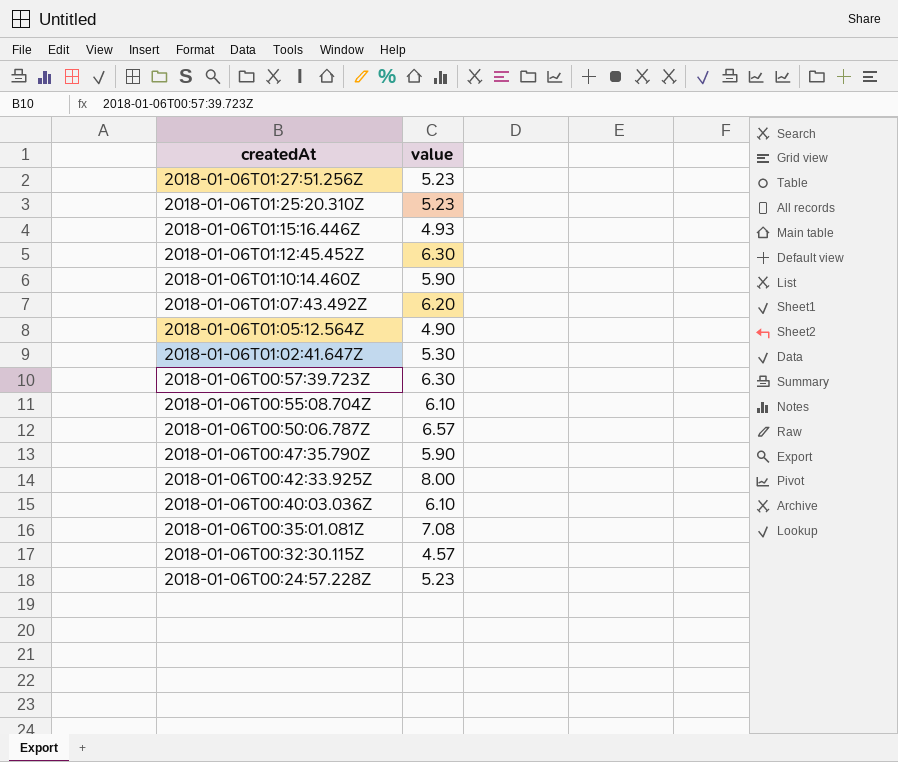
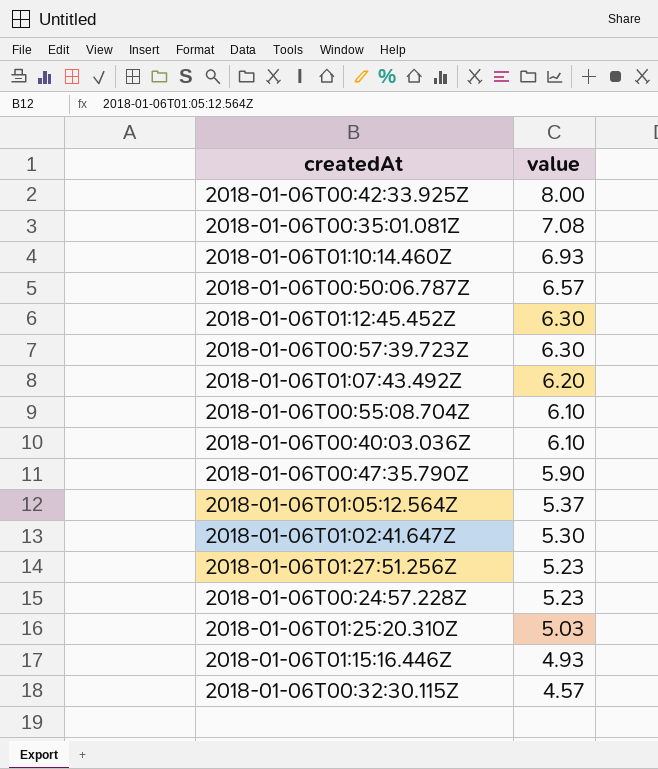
row order: createdAt descending -> value descending
2018-01-06T01:10:14.460Z | value: 5.90 -> 6.93
2018-01-06T01:05:12.564Z | value: 4.90 -> 5.37
2018-01-06T01:25:20.310Z | value: 5.23 -> 5.03

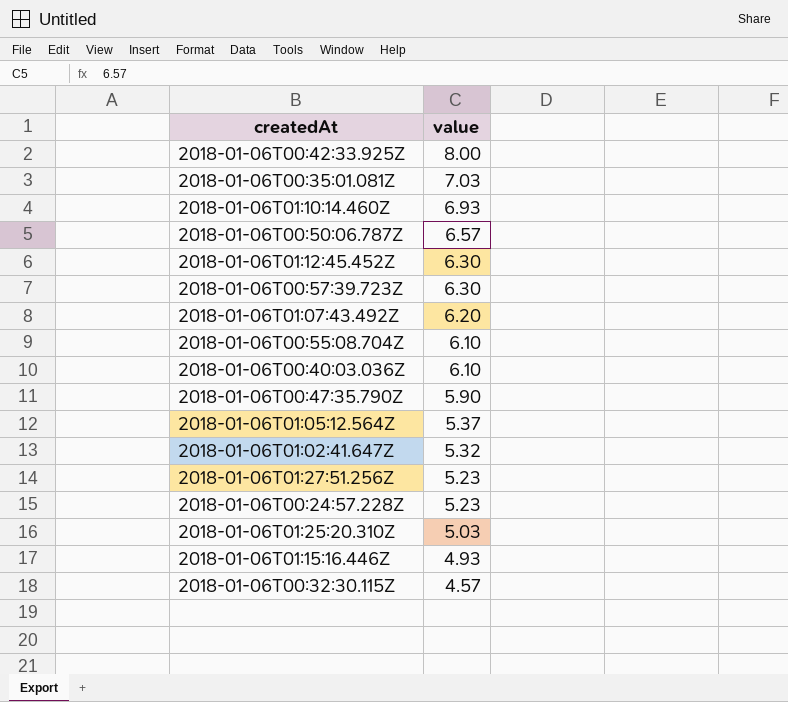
2018-01-06T00:35:01.081Z | value: 7.08 -> 7.03
2018-01-06T01:02:41.647Z | value: 5.30 -> 5.32

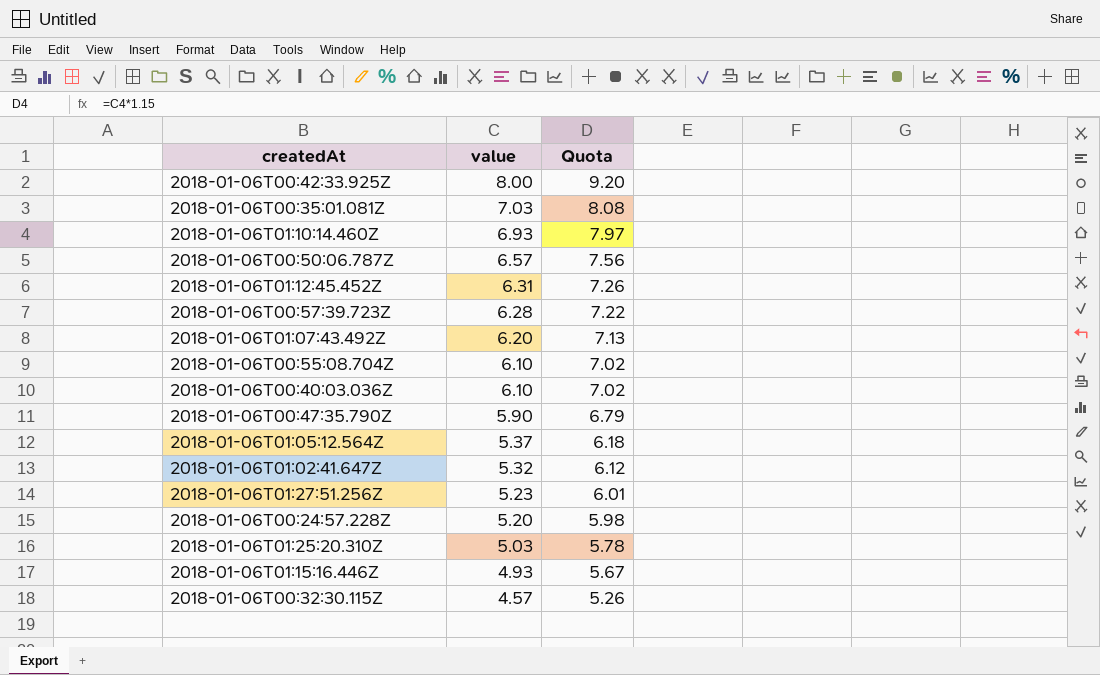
column Quota | formula: none -> [value] * 1.15
2018-01-06T01:12:45.452Z | value: 6.30 -> 6.31
2018-01-06T00:57:39.723Z | value: 6.30 -> 6.28
2018-01-06T00:24:57.228Z | value: 5.23 -> 5.20

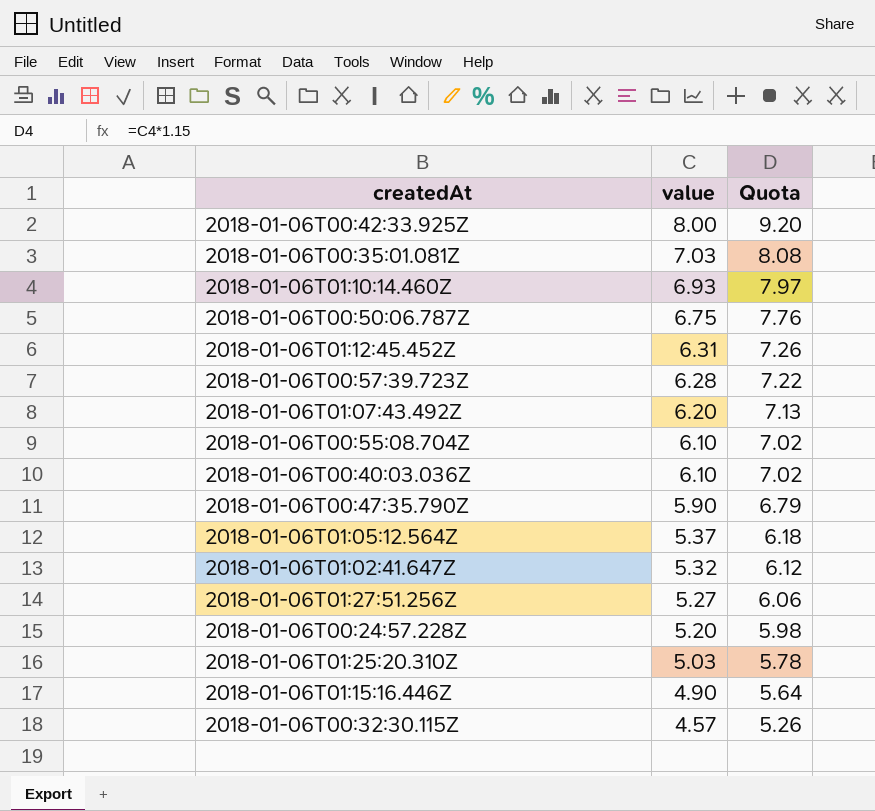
2018-01-06T00:50:06.787Z | value: 6.57 -> 6.75
2018-01-06T00:50:06.787Z | Quota: 7.56 -> 7.76
2018-01-06T01:27:51.256Z | value: 5.23 -> 5.27
2018-01-06T01:27:51.256Z | Quota: 6.01 -> 6.06
2018-01-06T01:15:16.446Z | value: 4.93 -> 4.90
2018-01-06T01:15:16.446Z | Quota: 5.67 -> 5.64

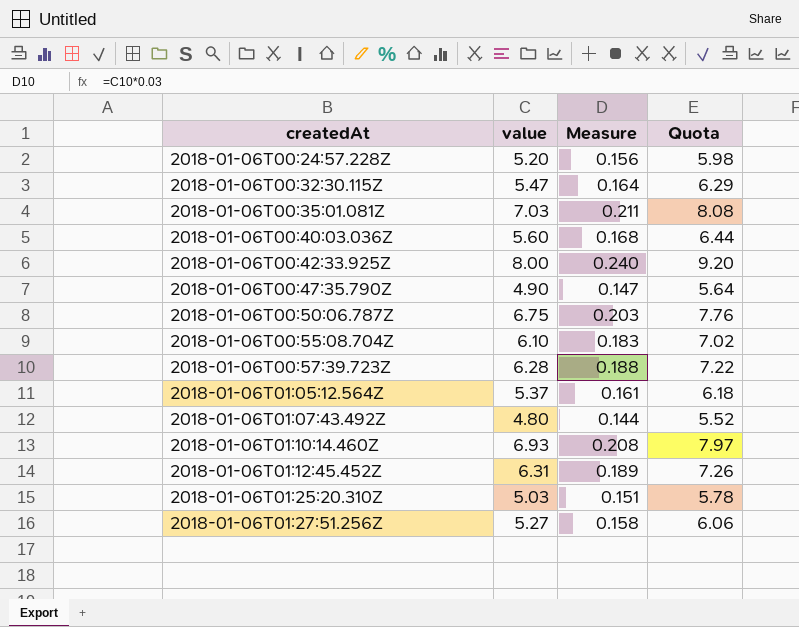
row order: value descending -> createdAt ascending
column Measure | formula: none -> [value] * 0.03
row 2018-01-06T01:02:41.647Z: 5.32 | 6.12 -> none
row 2018-01-06T01:15:16.446Z: 4.90 | 5.64 -> none
2018-01-06T00:32:30.115Z | value: 4.57 -> 5.47
2018-01-06T00:32:30.115Z | Quota: 5.26 -> 6.29
2018-01-06T00:40:03.036Z | value: 6.10 -> 5.60
2018-01-06T00:40:03.036Z | Quota: 7.02 -> 6.44
2018-01-06T00:47:35.790Z | value: 5.90 -> 4.90
2018-01-06T00:47:35.790Z | Quota: 6.79 -> 5.64
2018-01-06T01:07:43.492Z | value: 6.20 -> 4.80
2018-01-06T01:07:43.492Z | Quota: 7.13 -> 5.52

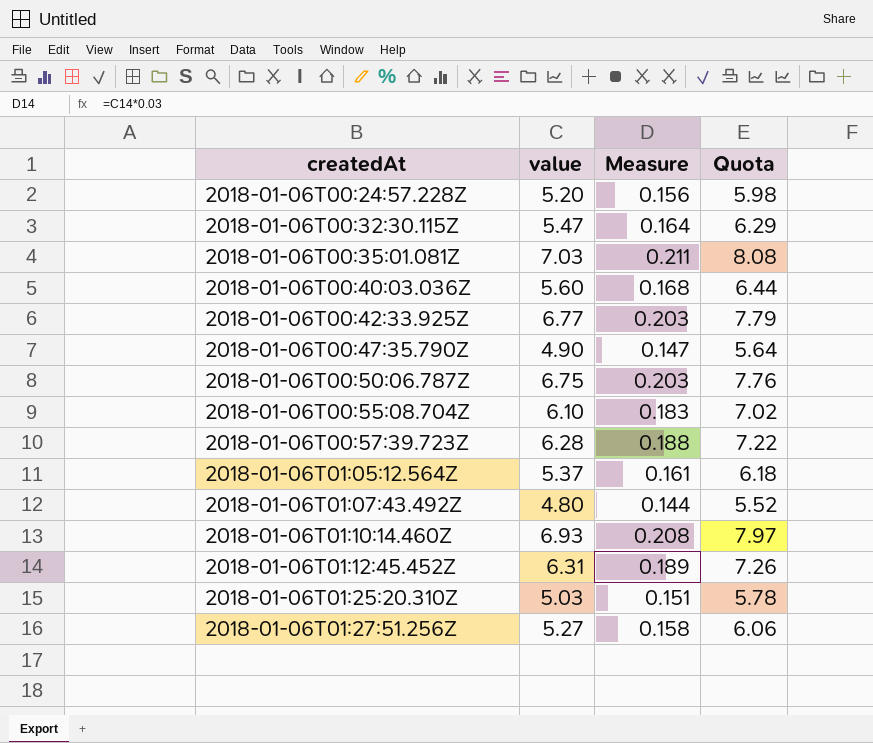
2018-01-06T00:42:33.925Z | value: 8.00 -> 6.77
2018-01-06T00:42:33.925Z | Measure: 0.240 -> 0.203
2018-01-06T00:42:33.925Z | Quota: 9.20 -> 7.79

